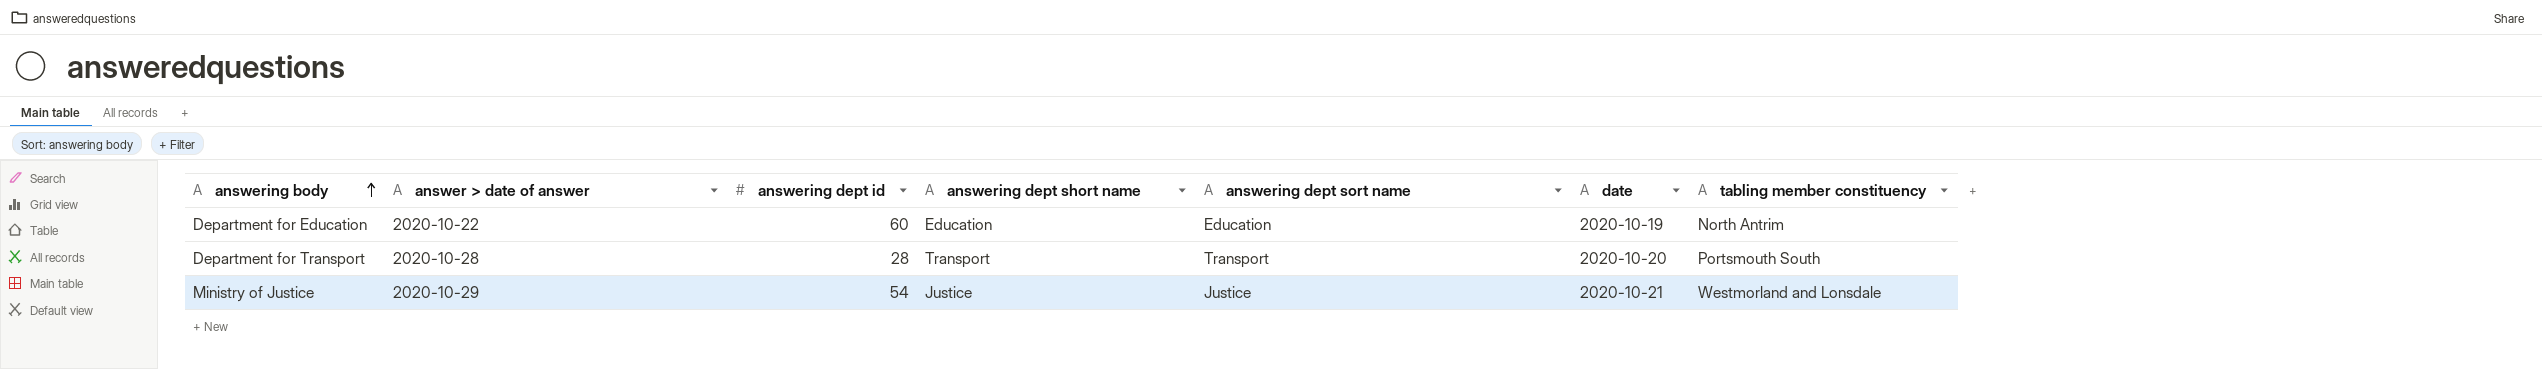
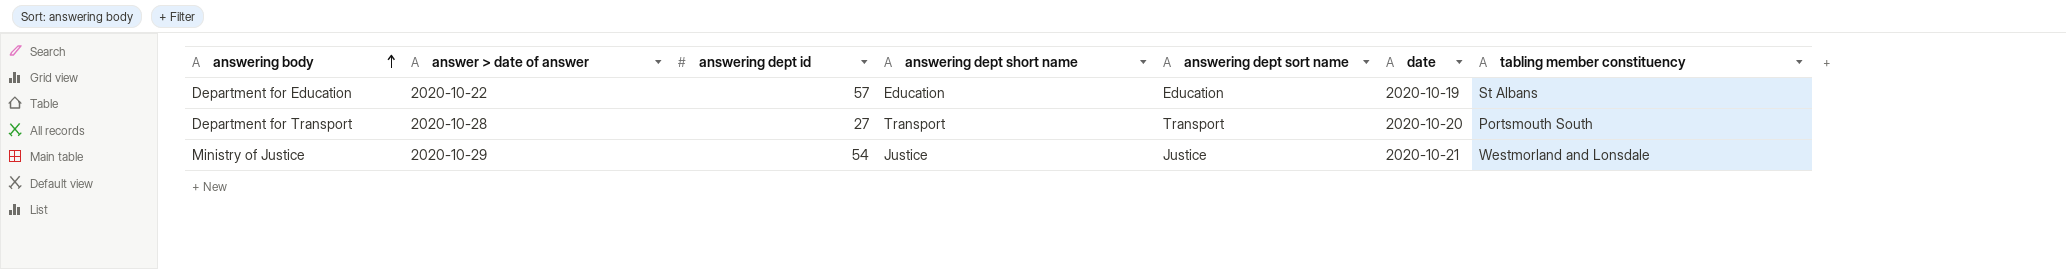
Department for Education | answering dept id: 60 -> 57
Department for Education | tabling member constituency: North Antrim -> St Albans
Department for Transport | answering dept id: 28 -> 27

